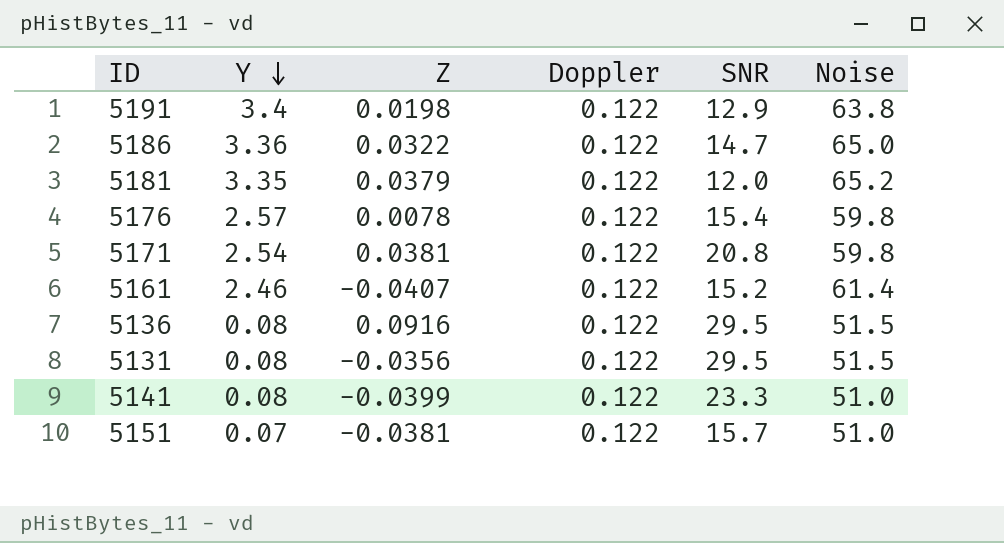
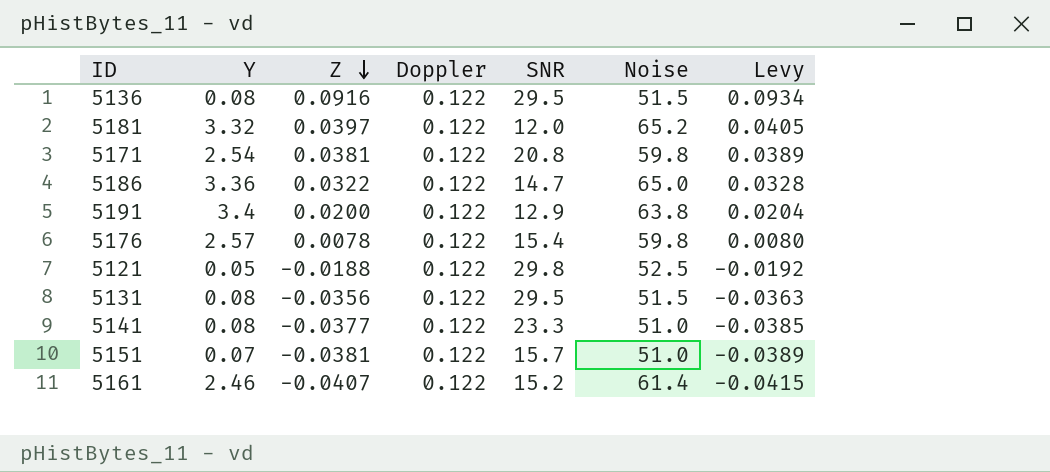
row order: Y descending -> Z descending
column Levy | formula: none -> [Z] * 1.02
5181 | Y: 3.35 -> 3.32
5181 | Z: 0.0379 -> 0.0397
5191 | Z: 0.0198 -> 0.0200
row 5121: none -> 0.05 | -0.0188 | 0.122 | 29.8 | 52.5 | -0.0192
5141 | Z: -0.0399 -> -0.0377

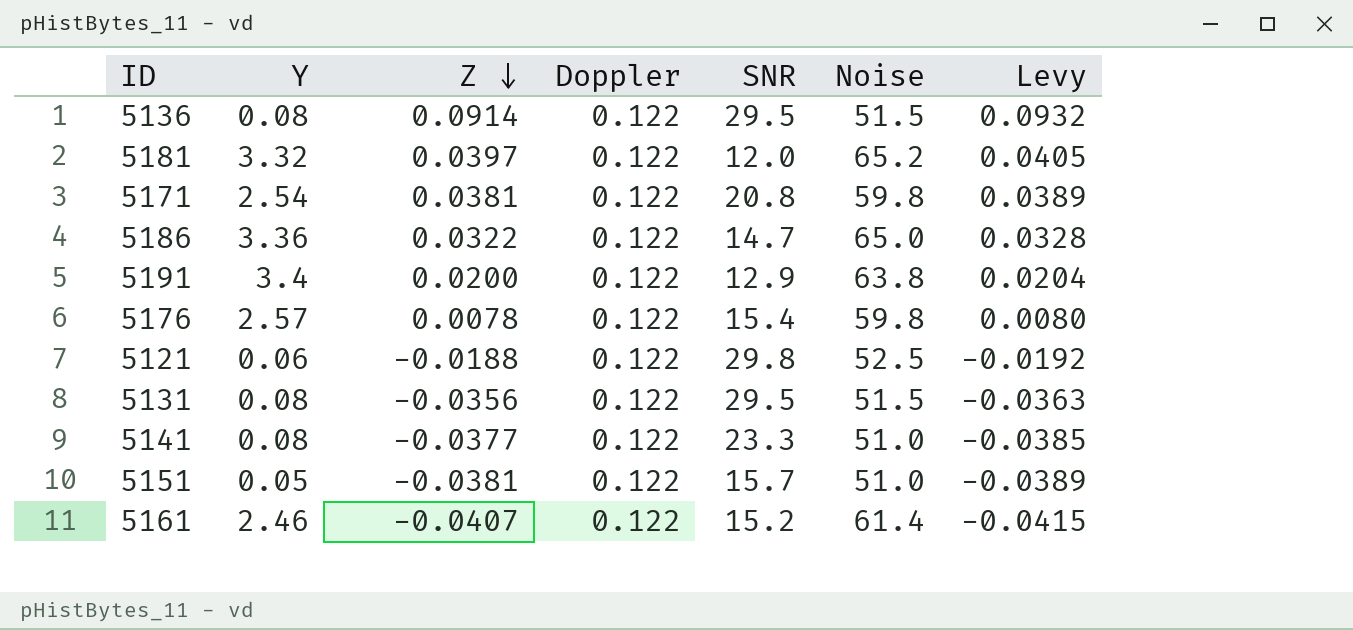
5136 | Z: 0.0916 -> 0.0914
5136 | Levy: 0.0934 -> 0.0932
5121 | Y: 0.05 -> 0.06
5151 | Y: 0.07 -> 0.05

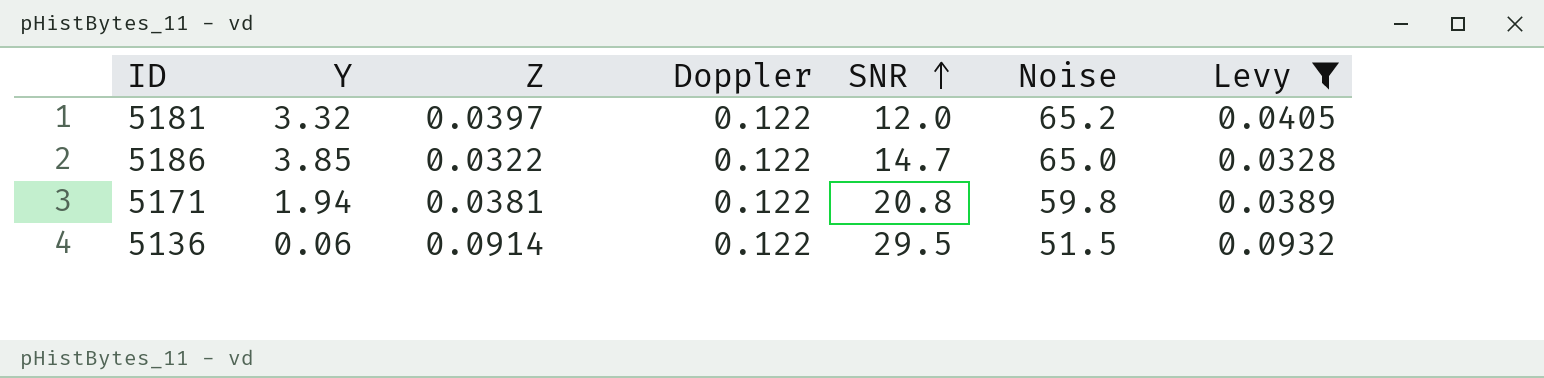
filter: none -> Levy >= 0.0328
row order: Z descending -> SNR ascending
5186 | Y: 3.36 -> 3.85
5171 | Y: 2.54 -> 1.94
5136 | Y: 0.08 -> 0.06

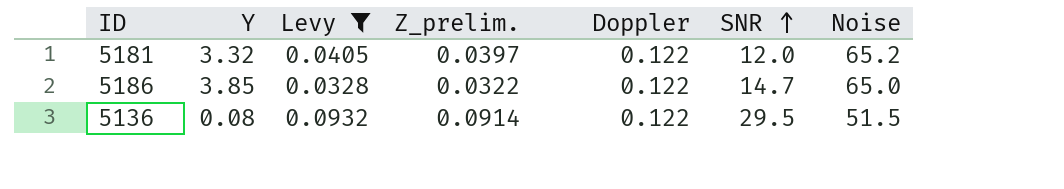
column Levy | position: 7 -> 3
column name: Z -> Z_prelim.
row 5171: 1.94 | 0.0381 | 0.122 | 20.8 | 59.8 | 0.0389 -> none
5136 | Y: 0.06 -> 0.08

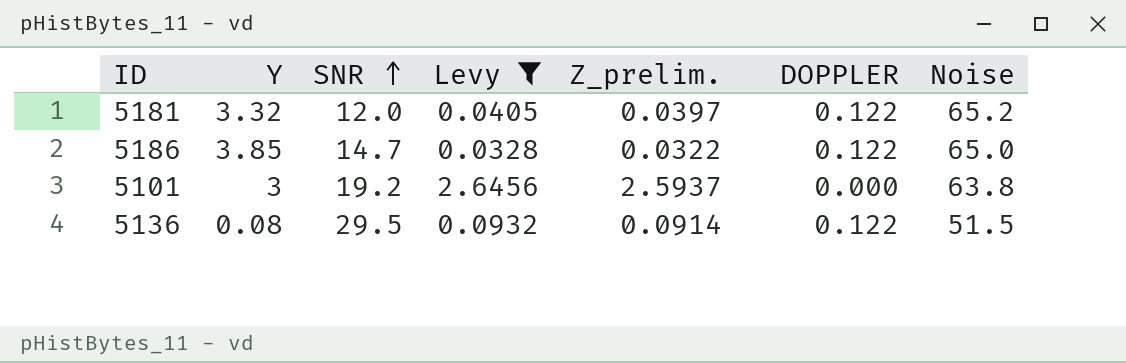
column SNR | position: 6 -> 3
column name: Doppler -> DOPPLER
row 5101: none -> 3 | 19.2 | 2.6456 | 2.5937 | 0.000 | 63.8

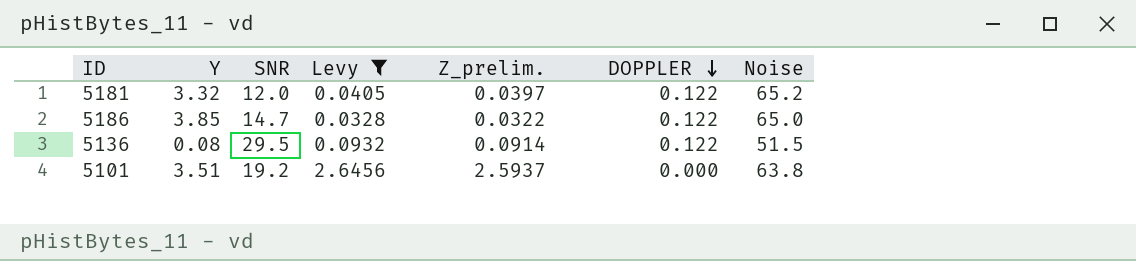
row order: SNR ascending -> DOPPLER descending
5101 | Y: 3 -> 3.51

